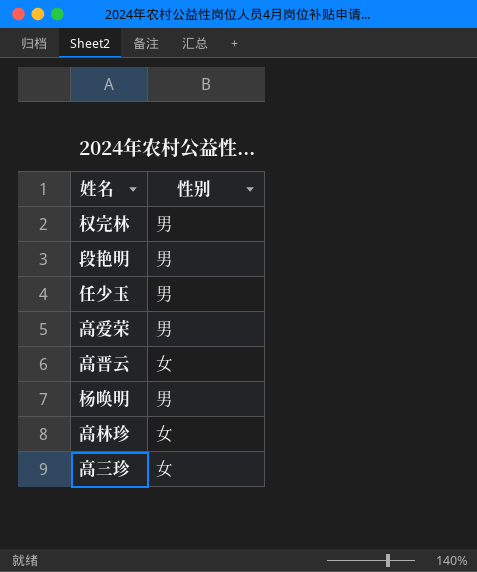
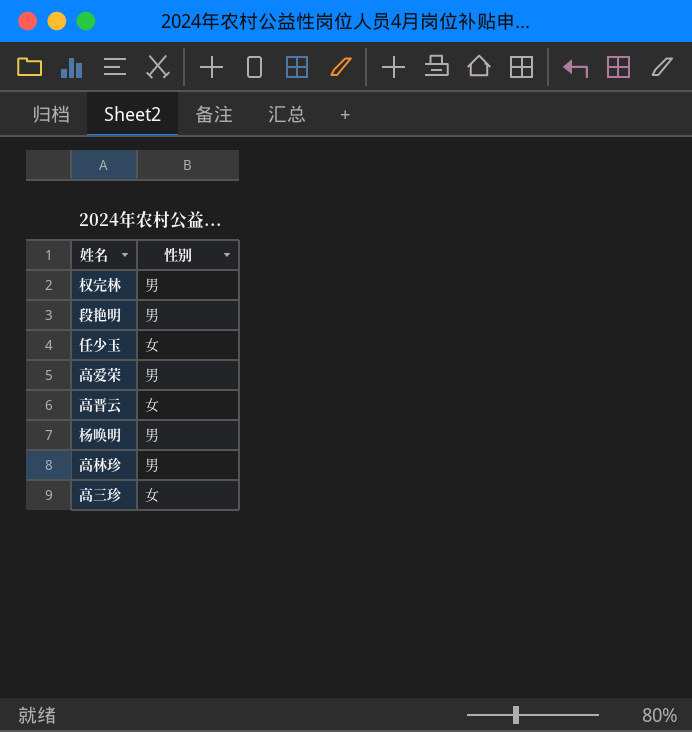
任少玉 | 性别: 男 -> 女
高林珍 | 性别: 女 -> 男

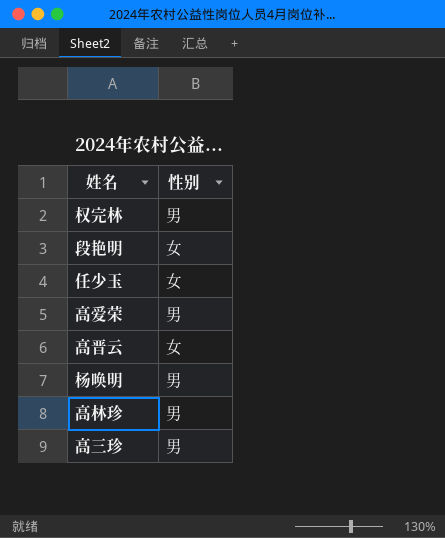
段艳明 | 性别: 男 -> 女
高三珍 | 性别: 女 -> 男

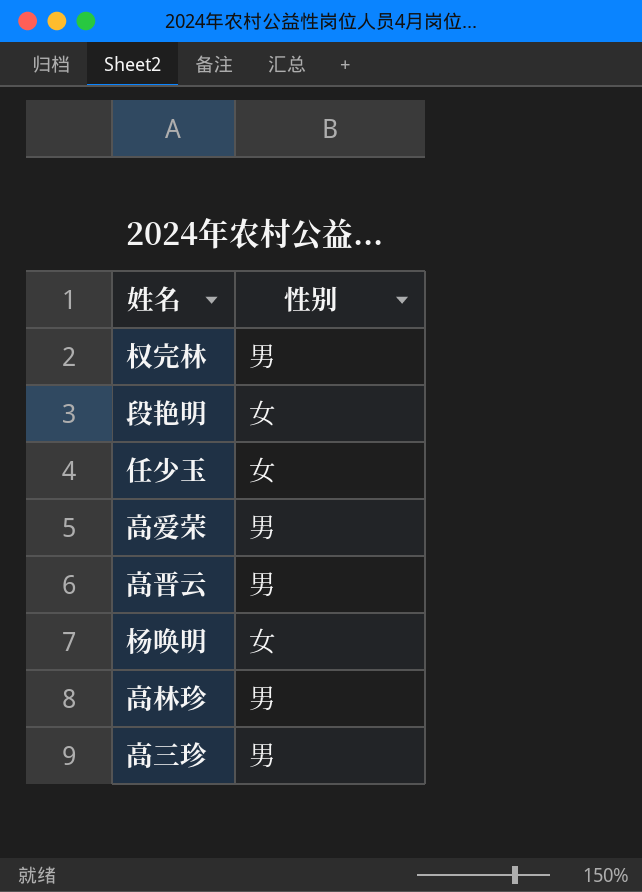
高晋云 | 性别: 女 -> 男
杨唤明 | 性别: 男 -> 女

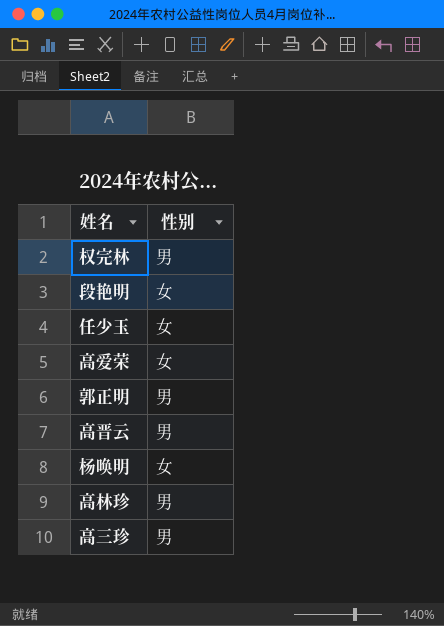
高爱荣 | 性别: 男 -> 女
row 郭正明: none -> 男

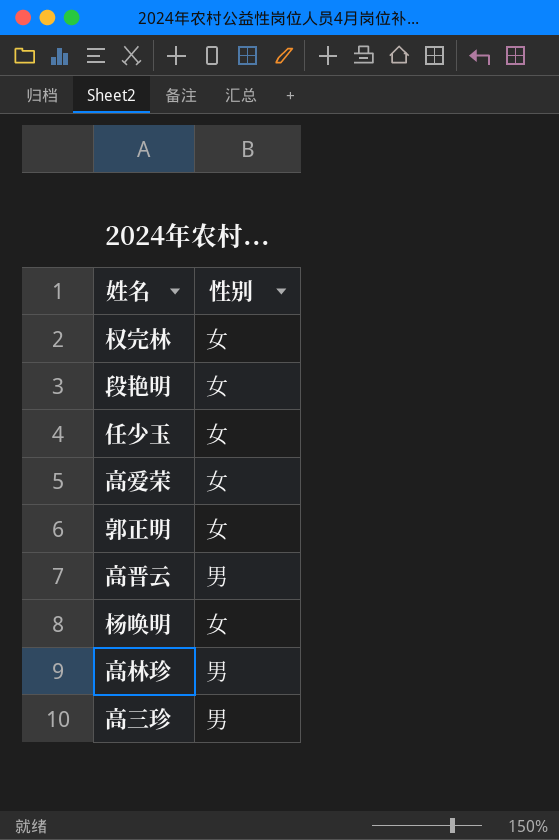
权完林 | 性别: 男 -> 女
郭正明 | 性别: 男 -> 女

